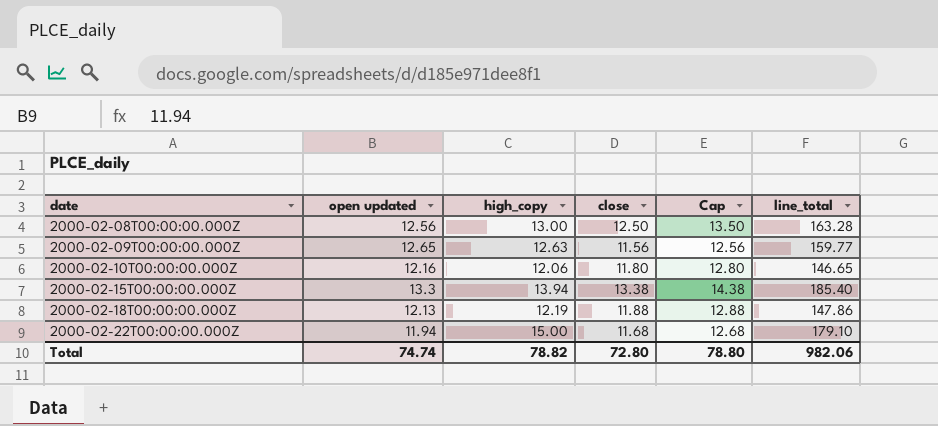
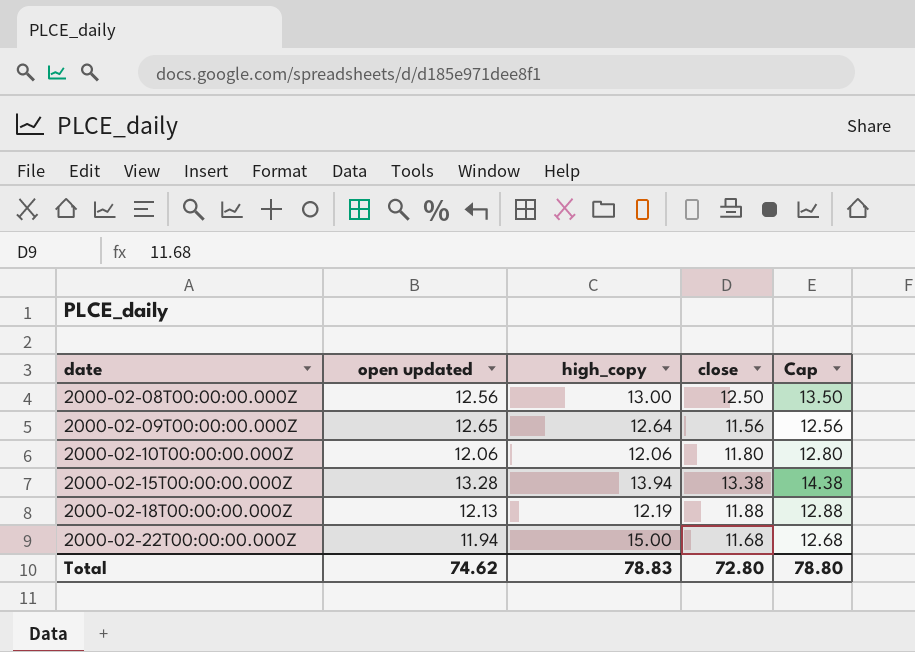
column line_total | formula: [open updated] * [high_copy] -> none
2000-02-09T00:00:00.000Z | high_copy: 12.63 -> 12.64
2000-02-10T00:00:00.000Z | open updated: 12.16 -> 12.06
2000-02-15T00:00:00.000Z | open updated: 13.3 -> 13.28
Total | open updated: 74.74 -> 74.62
Total | high_copy: 78.82 -> 78.83

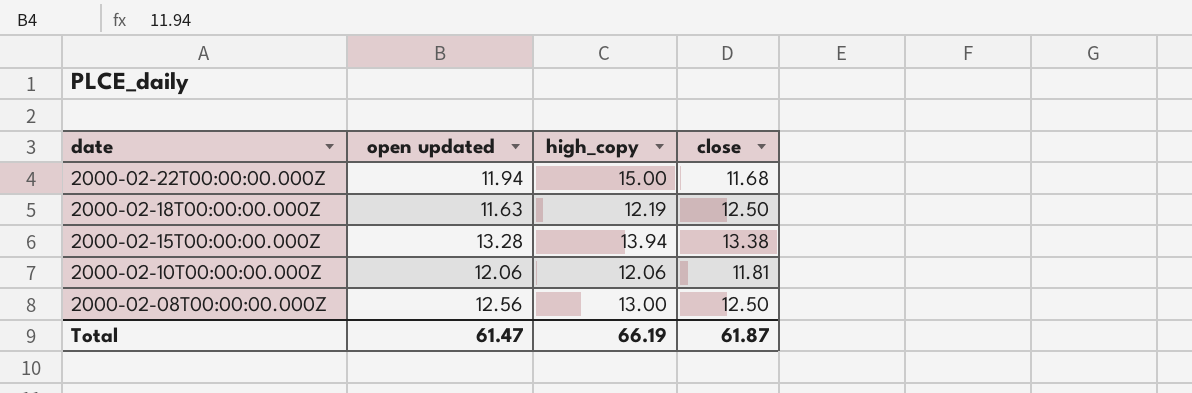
row order: date ascending -> date descending
column Cap | formula: [close] + 1 -> none
row 2000-02-09T00:00:00.000Z: 12.65 | 12.64 | 11.56 | 12.56 -> none
2000-02-18T00:00:00.000Z | open updated: 12.13 -> 11.63
2000-02-18T00:00:00.000Z | close: 11.88 -> 12.50
2000-02-10T00:00:00.000Z | close: 11.80 -> 11.81
Total | open updated: 74.62 -> 61.47
Total | high_copy: 78.83 -> 66.19
Total | close: 72.80 -> 61.87

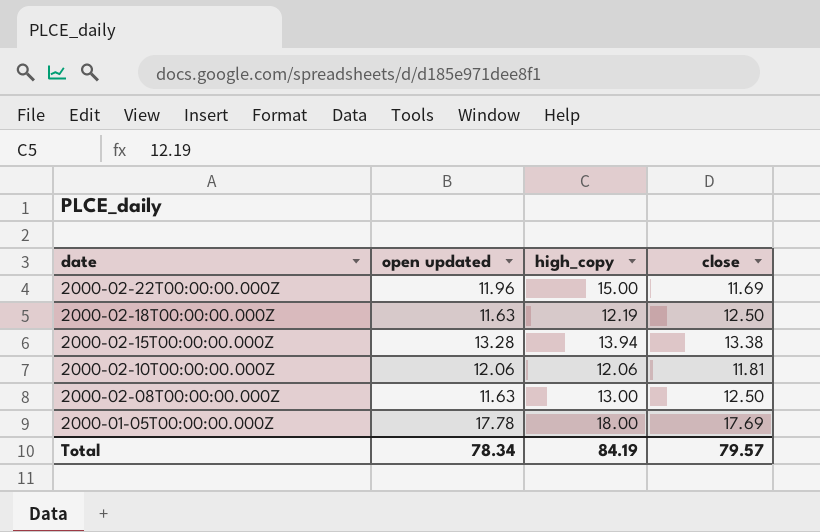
2000-02-22T00:00:00.000Z | open updated: 11.94 -> 11.96
2000-02-22T00:00:00.000Z | close: 11.68 -> 11.69
2000-02-08T00:00:00.000Z | open updated: 12.56 -> 11.63
row 2000-01-05T00:00:00.000Z: none -> 17.78 | 18.00 | 17.69
Total | open updated: 61.47 -> 78.34
Total | high_copy: 66.19 -> 84.19
Total | close: 61.87 -> 79.57

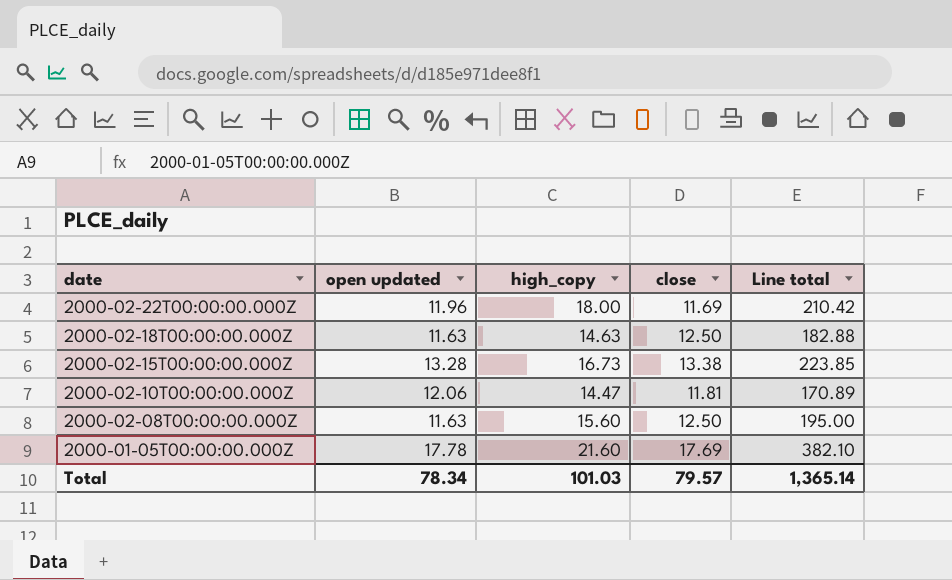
column Line total | formula: none -> [high_copy] * [close]
2000-02-22T00:00:00.000Z | high_copy: 15.00 -> 18.00
2000-02-18T00:00:00.000Z | high_copy: 12.19 -> 14.63
2000-02-15T00:00:00.000Z | high_copy: 13.94 -> 16.73
2000-02-10T00:00:00.000Z | high_copy: 12.06 -> 14.47
2000-02-08T00:00:00.000Z | high_copy: 13.00 -> 15.60
2000-01-05T00:00:00.000Z | high_copy: 18.00 -> 21.60
Total | high_copy: 84.19 -> 101.03

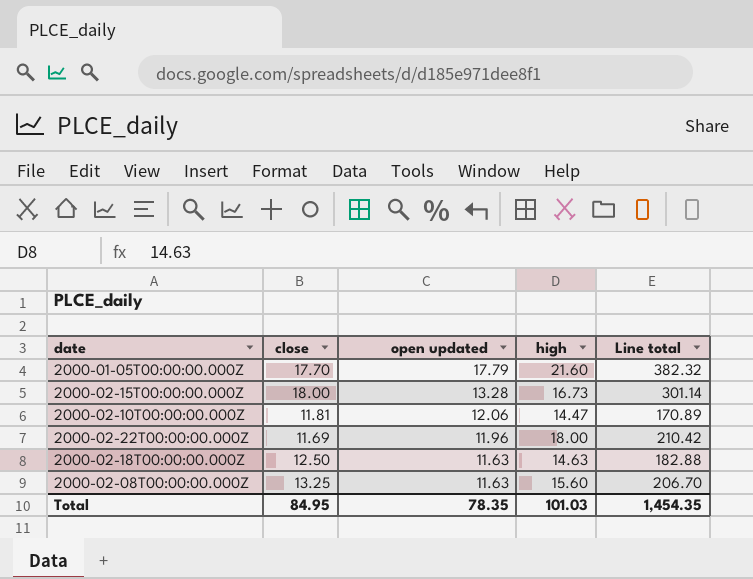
row order: date descending -> open updated descending
column close | position: 4 -> 2
column name: high_copy -> high
2000-01-05T00:00:00.000Z | close: 17.69 -> 17.70
2000-01-05T00:00:00.000Z | open updated: 17.78 -> 17.79
2000-01-05T00:00:00.000Z | Line total: 382.10 -> 382.32
2000-02-15T00:00:00.000Z | close: 13.38 -> 18.00
2000-02-15T00:00:00.000Z | Line total: 223.85 -> 301.14
2000-02-08T00:00:00.000Z | close: 12.50 -> 13.25
2000-02-08T00:00:00.000Z | Line total: 195.00 -> 206.70
Total | close: 79.57 -> 84.95
Total | open updated: 78.34 -> 78.35
Total | Line total: 1,365.14 -> 1,454.35

